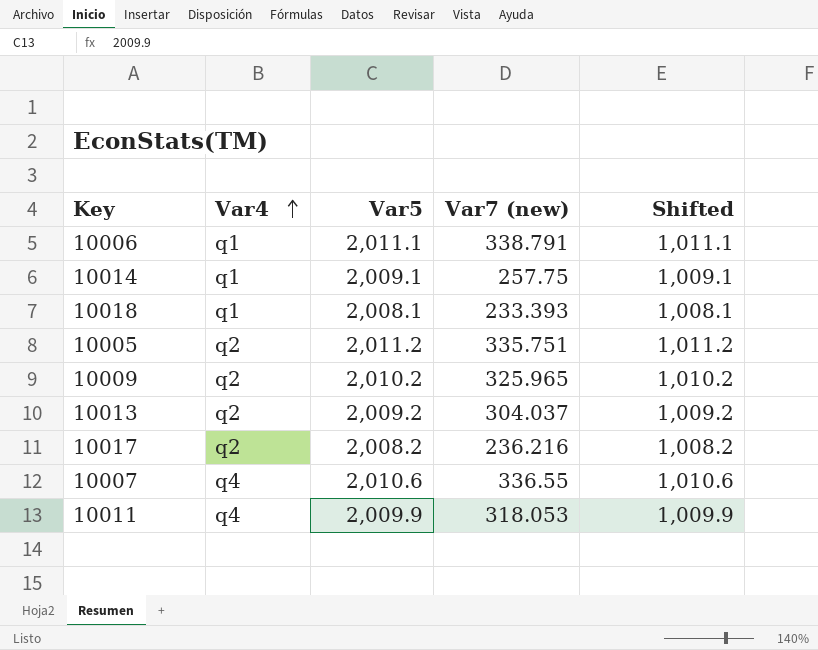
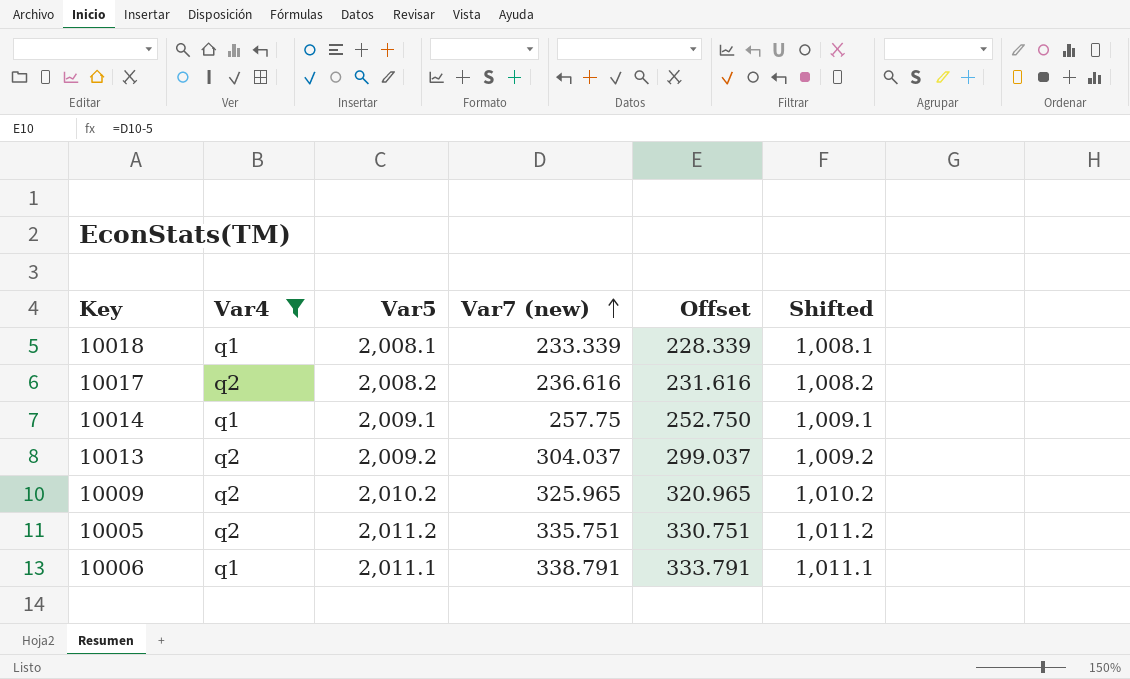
filter: none -> Var4 != q4
row order: Var4 ascending -> Var7 (new) ascending
column Offset | formula: none -> [Var7 (new)] - 5
10018 | Var7 (new): 233.393 -> 233.339
10017 | Var7 (new): 236.216 -> 236.616

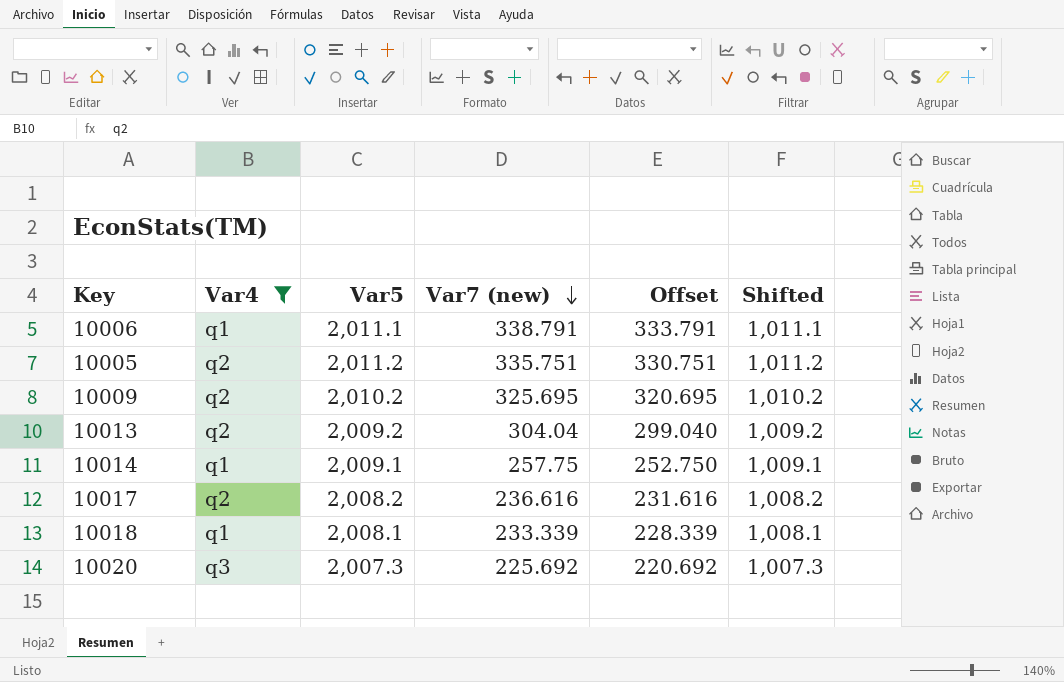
row order: Var7 (new) ascending -> Var7 (new) descending
10009 | Var7 (new): 325.965 -> 325.695
10009 | Offset: 320.965 -> 320.695
10013 | Var7 (new): 304.037 -> 304.04
10013 | Offset: 299.037 -> 299.040
row 10020: none -> q3 | 2,007.3 | 225.692 | 220.692 | 1,007.3

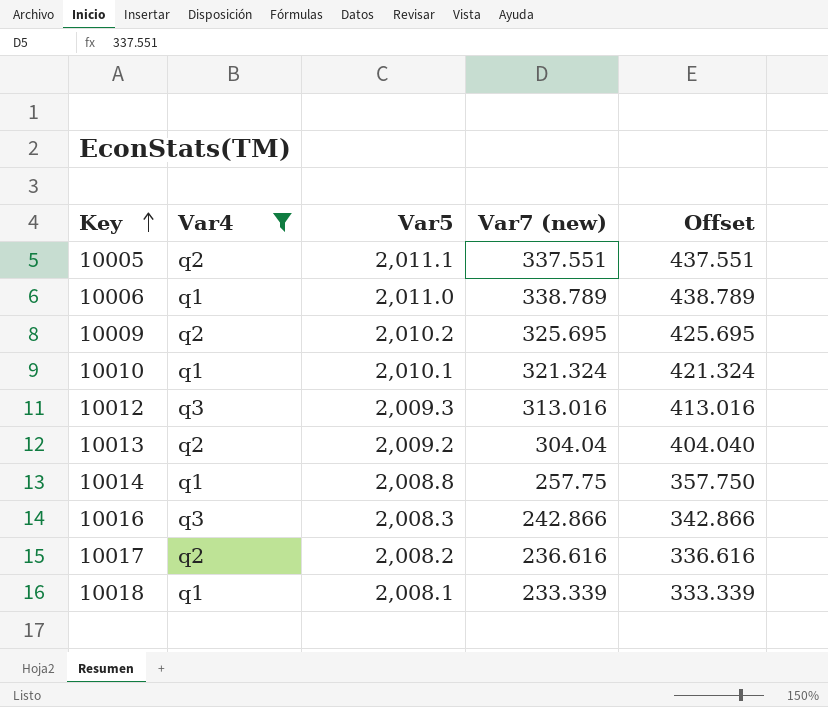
row order: Var7 (new) descending -> Key ascending
column Shifted | formula: [Var5] - 1000 -> none
column Offset | formula: [Var7 (new)] - 5 -> [Var7 (new)] + 100
row 10020: q3 | 2,007.3 | 225.692 | 220.692 | 1,007.3 -> none
10005 | Var5: 2,011.2 -> 2,011.1
10005 | Var7 (new): 335.751 -> 337.551
10006 | Var5: 2,011.1 -> 2,011.0
10006 | Var7 (new): 338.791 -> 338.789
row 10010: none -> q1 | 2,010.1 | 321.324 | 421.324
row 10012: none -> q3 | 2,009.3 | 313.016 | 413.016
10014 | Var5: 2,009.1 -> 2,008.8
row 10016: none -> q3 | 2,008.3 | 242.866 | 342.866

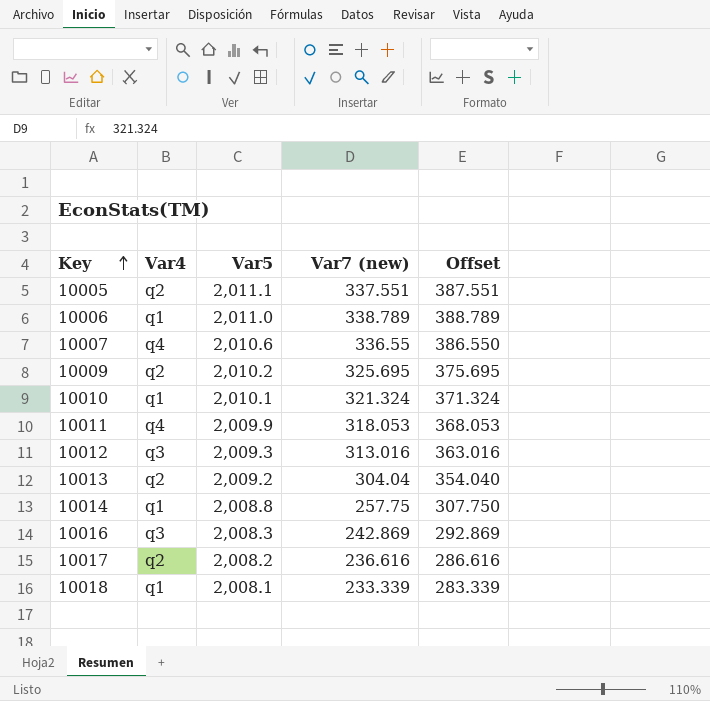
filter: Var4 != q4 -> none
column Offset | formula: [Var7 (new)] + 100 -> [Var7 (new)] + 50
10016 | Var7 (new): 242.866 -> 242.869

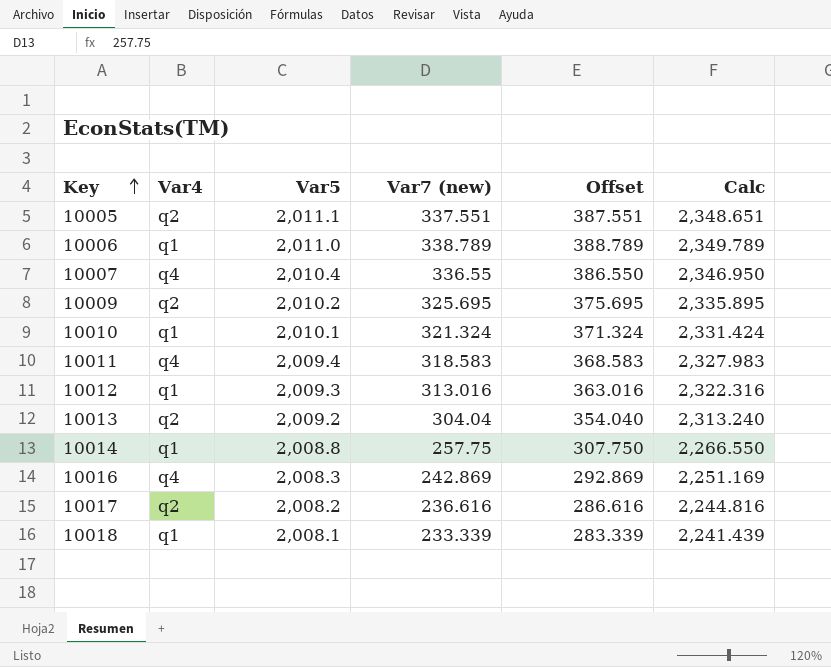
column Calc | formula: none -> [Var5] + [Var7 (new)]
10007 | Var5: 2,010.6 -> 2,010.4
10011 | Var5: 2,009.9 -> 2,009.4
10011 | Var7 (new): 318.053 -> 318.583
10011 | Offset: 368.053 -> 368.583
10012 | Var4: q3 -> q1
10016 | Var4: q3 -> q4

